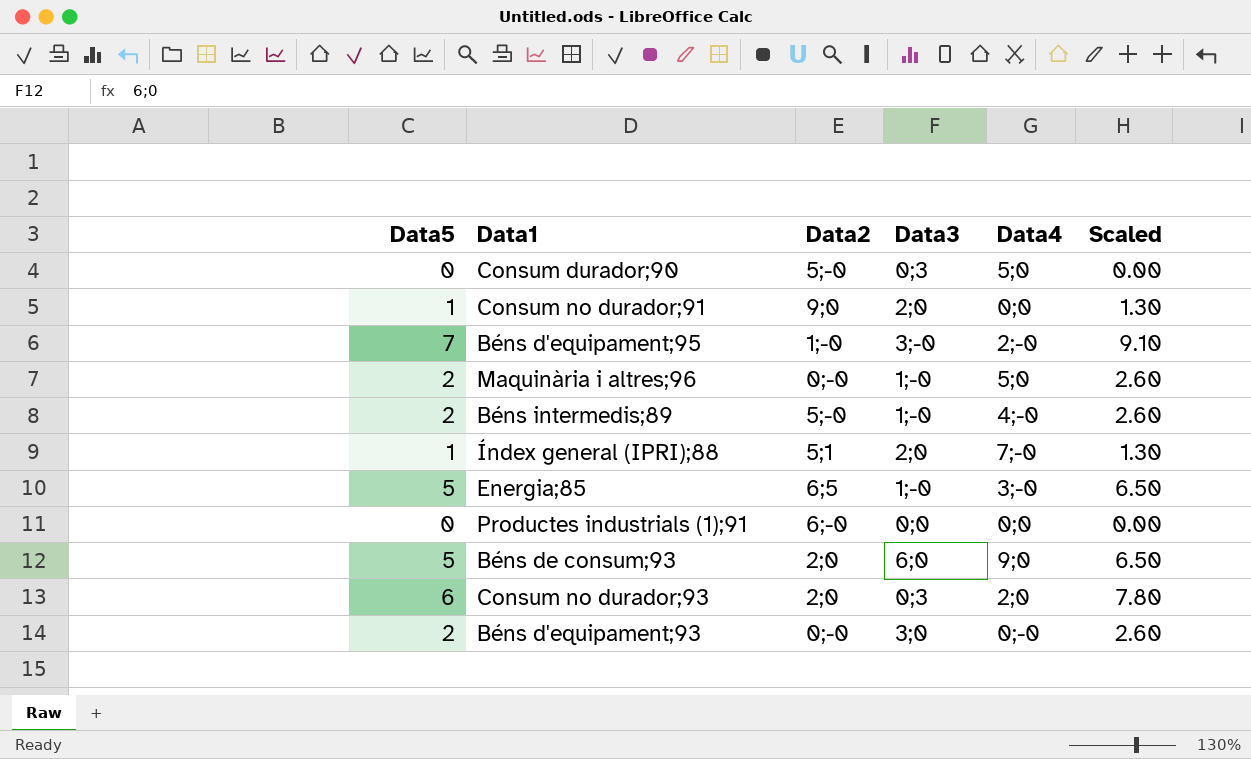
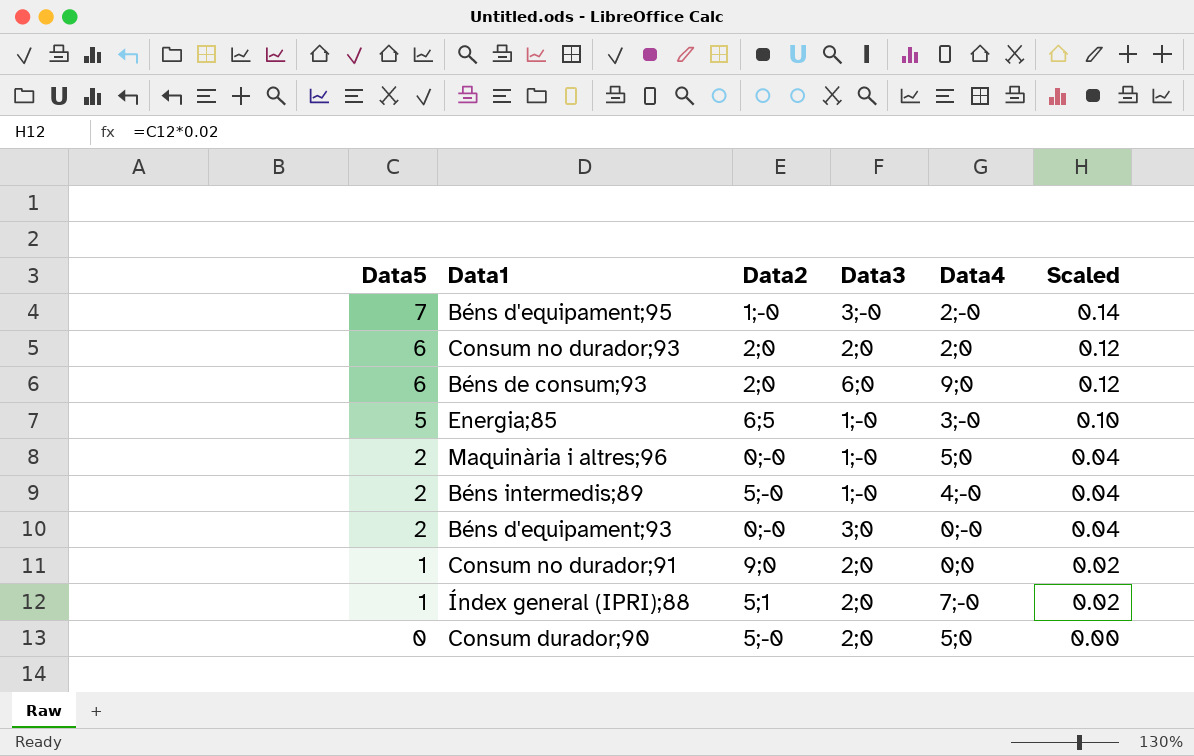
row order: none -> Data5 descending
column Scaled | formula: [Data5] * 1.3 -> [Data5] * 0.02
row Productes industrials (1);91: 0 | 6;-0 | 0;0 | 0;0 | 0.00 -> none
Consum no durador;93 | Data3: 0;3 -> 2;0
Béns de consum;93 | Data5: 5 -> 6
Consum durador;90 | Data3: 0;3 -> 2;0

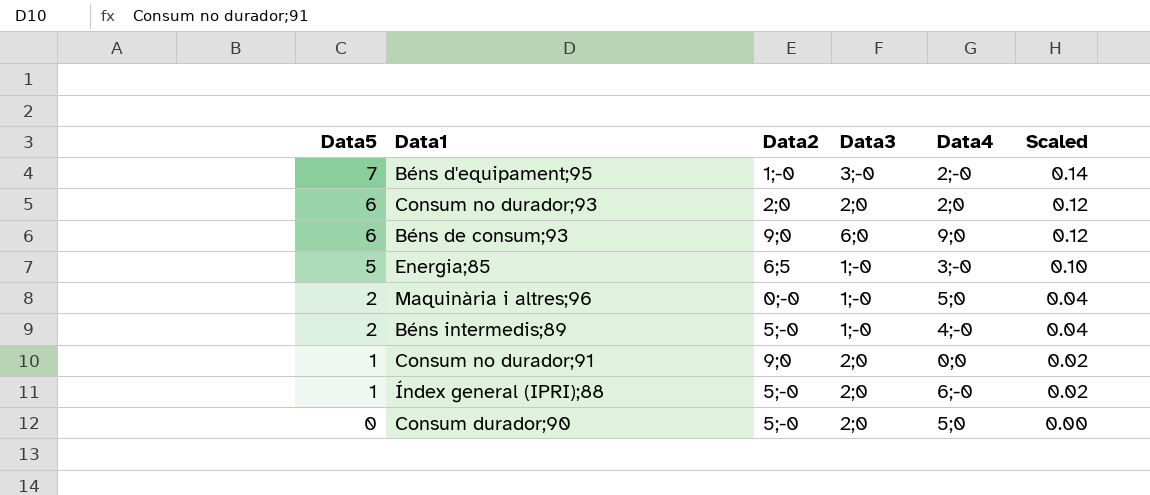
row Béns d'equipament;93: 2 | 0;-0 | 3;0 | 0;-0 | 0.04 -> none
Béns de consum;93 | Data2: 2;0 -> 9;0
Índex general (IPRI);88 | Data2: 5;1 -> 5;-0
Índex general (IPRI);88 | Data4: 7;-0 -> 6;-0

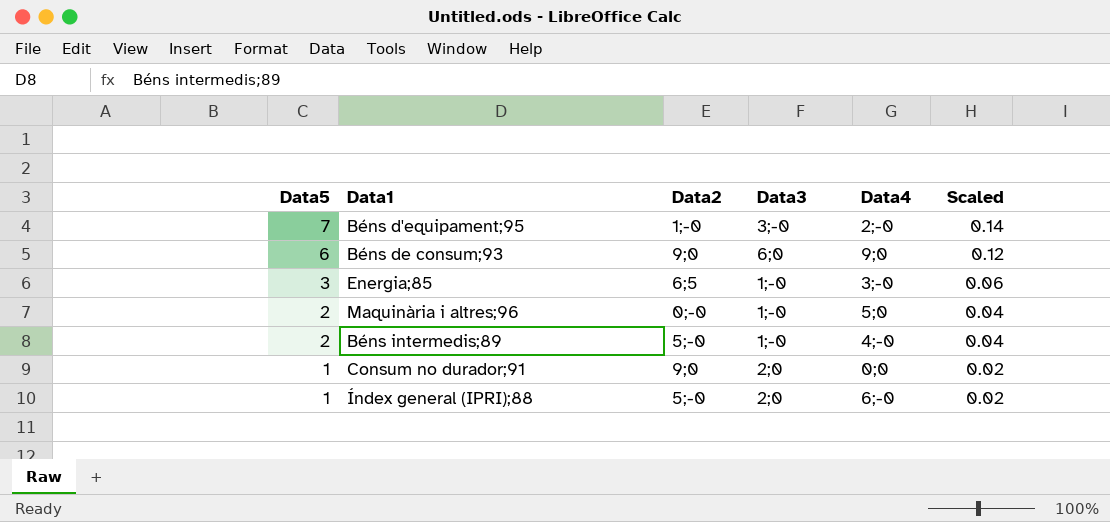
row Consum no durador;93: 6 | 2;0 | 2;0 | 2;0 | 0.12 -> none
row Consum durador;90: 0 | 5;-0 | 2;0 | 5;0 | 0.00 -> none
Energia;85 | Data5: 5 -> 3
Energia;85 | Scaled: 0.10 -> 0.06

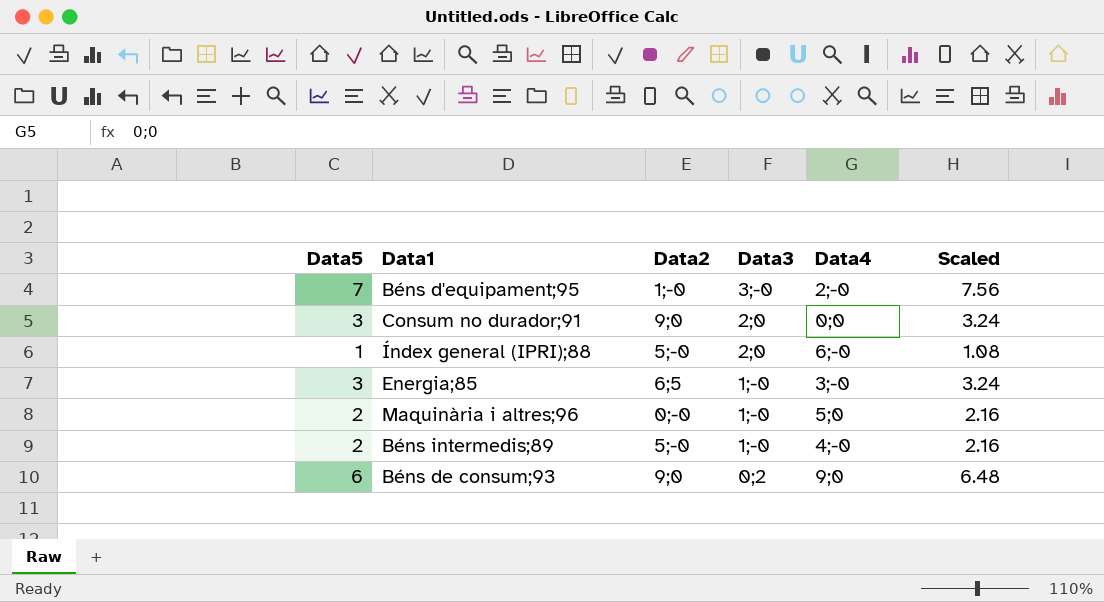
row order: Data5 descending -> Data3 descending
column Scaled | formula: [Data5] * 0.02 -> [Data5] * 1.08
Consum no durador;91 | Data5: 1 -> 3
Béns de consum;93 | Data3: 6;0 -> 0;2

